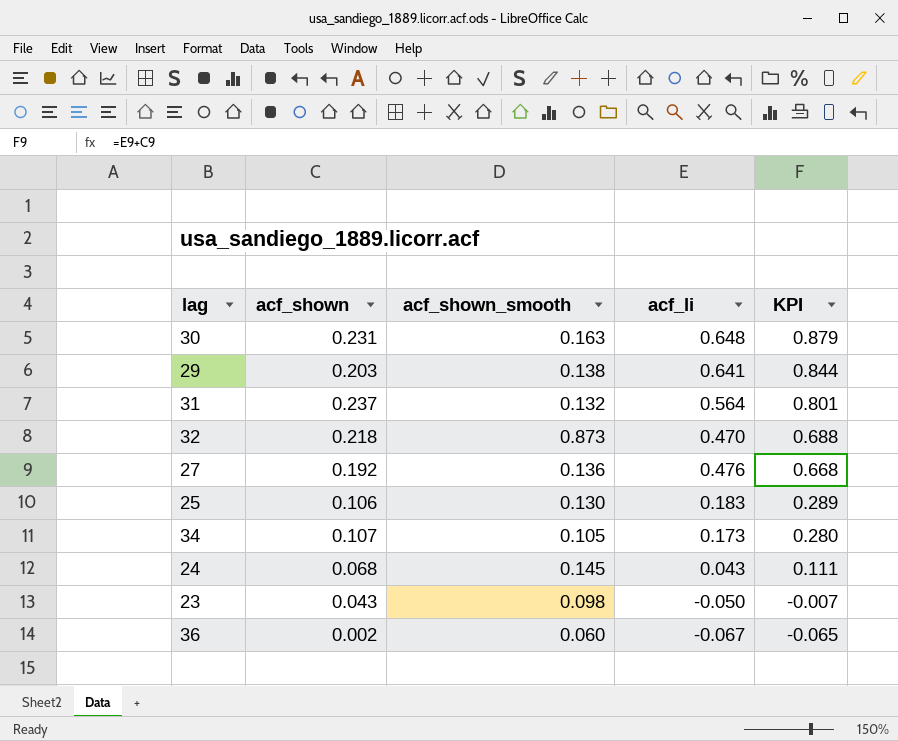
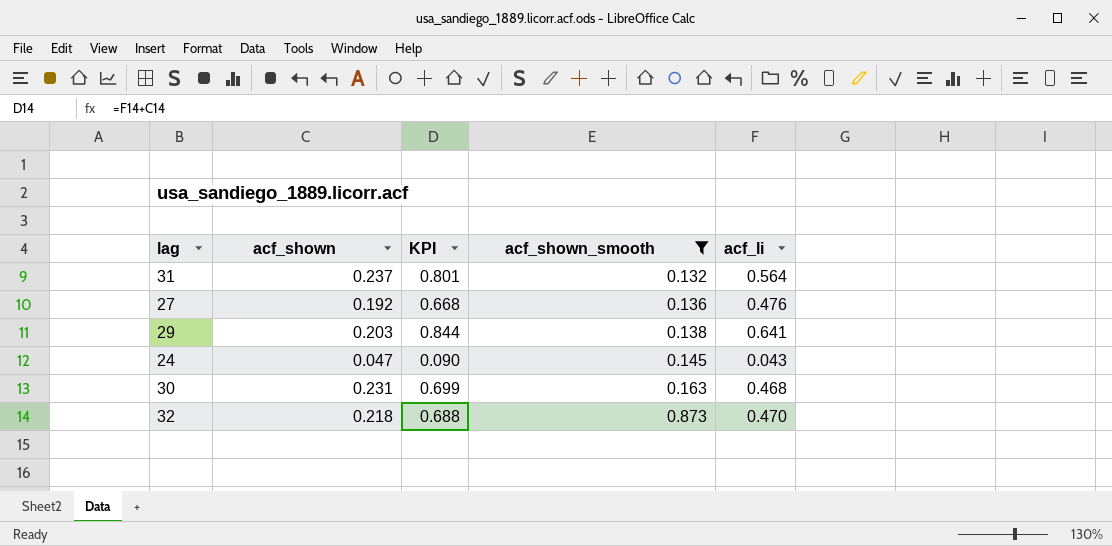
filter: none -> acf_shown_smooth >= 0.132
row order: KPI descending -> acf_shown_smooth ascending
column KPI | position: 5 -> 3
24 | acf_shown: 0.068 -> 0.047
24 | KPI: 0.111 -> 0.090
30 | KPI: 0.879 -> 0.699
30 | acf_li: 0.648 -> 0.468

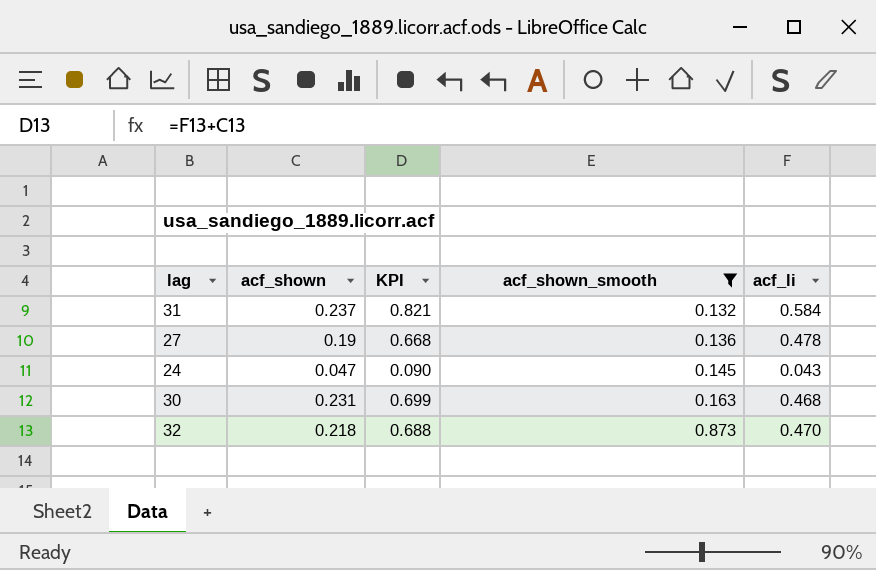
row 29: 0.203 | 0.844 | 0.138 | 0.641 -> none
31 | KPI: 0.801 -> 0.821
31 | acf_li: 0.564 -> 0.584
27 | acf_shown: 0.192 -> 0.19
27 | acf_li: 0.476 -> 0.478

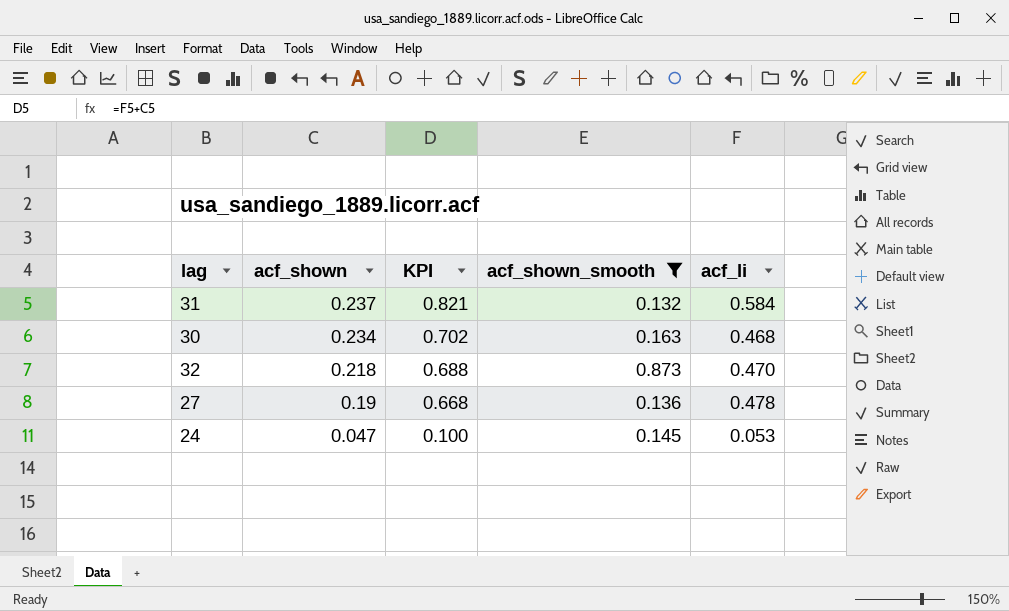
row order: acf_shown_smooth ascending -> acf_shown descending
30 | acf_shown: 0.231 -> 0.234
30 | KPI: 0.699 -> 0.702
24 | KPI: 0.090 -> 0.100
24 | acf_li: 0.043 -> 0.053

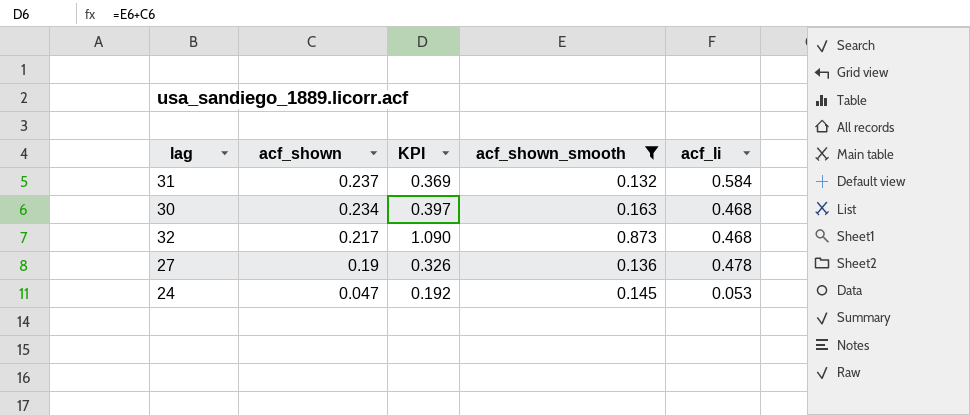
column KPI | formula: [acf_shown] + [acf_li] -> [acf_shown] + [acf_shown_smooth]
32 | acf_shown: 0.218 -> 0.217
32 | acf_li: 0.470 -> 0.468

